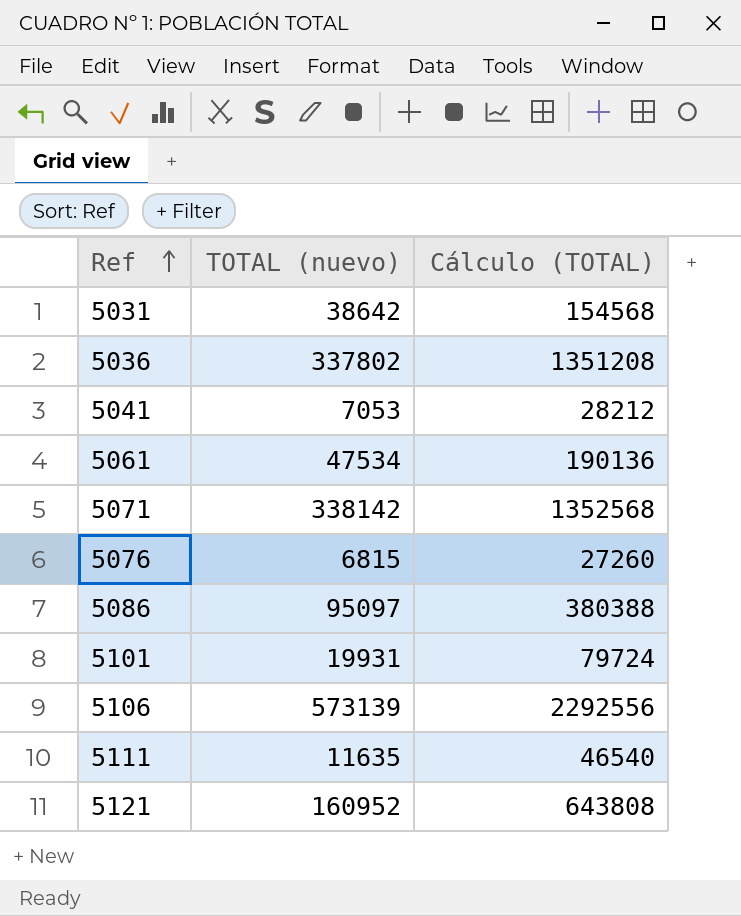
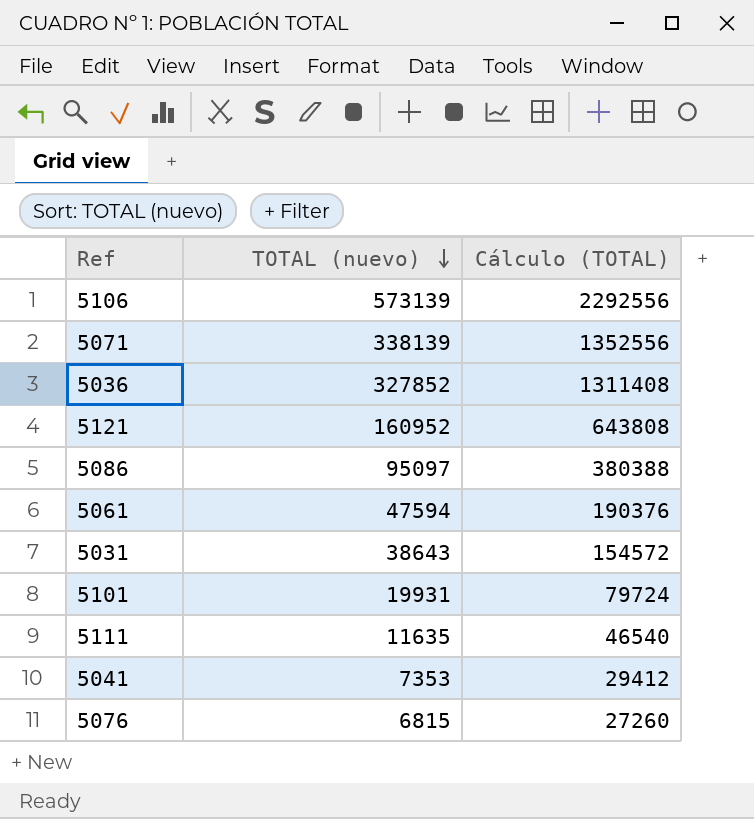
row order: Ref ascending -> TOTAL (nuevo) descending
5071 | TOTAL (nuevo): 338142 -> 338139
5071 | Cálculo (TOTAL): 1352568 -> 1352556
5036 | TOTAL (nuevo): 337802 -> 327852
5036 | Cálculo (TOTAL): 1351208 -> 1311408
5061 | TOTAL (nuevo): 47534 -> 47594
5061 | Cálculo (TOTAL): 190136 -> 190376
5031 | TOTAL (nuevo): 38642 -> 38643
5031 | Cálculo (TOTAL): 154568 -> 154572
5041 | TOTAL (nuevo): 7053 -> 7353
5041 | Cálculo (TOTAL): 28212 -> 29412

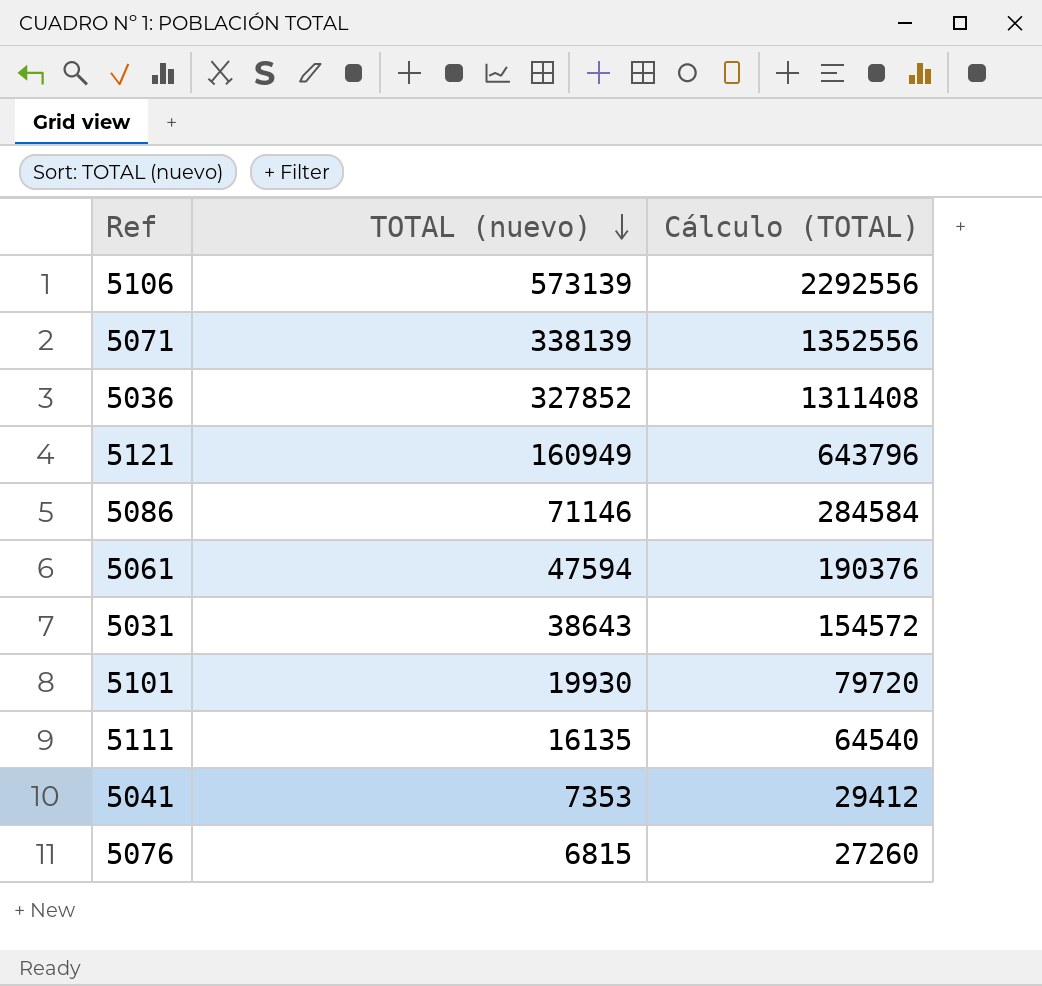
5121 | TOTAL (nuevo): 160952 -> 160949
5121 | Cálculo (TOTAL): 643808 -> 643796
5086 | TOTAL (nuevo): 95097 -> 71146
5086 | Cálculo (TOTAL): 380388 -> 284584
5101 | TOTAL (nuevo): 19931 -> 19930
5101 | Cálculo (TOTAL): 79724 -> 79720
5111 | TOTAL (nuevo): 11635 -> 16135
5111 | Cálculo (TOTAL): 46540 -> 64540

